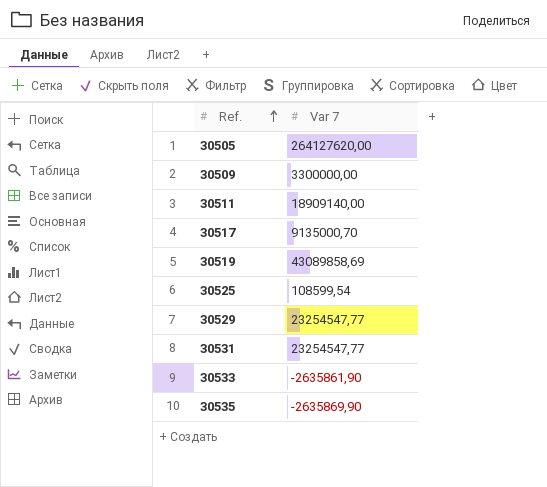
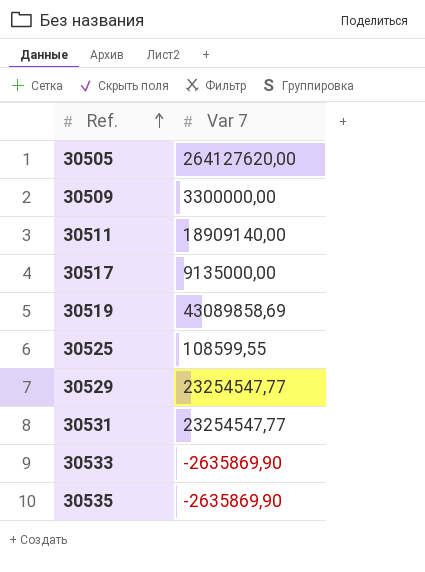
30517 | Var 7: 9135000,70 -> 9135000,00
30525 | Var 7: 108599,54 -> 108599,55
30533 | Var 7: -2635861,90 -> -2635869,90

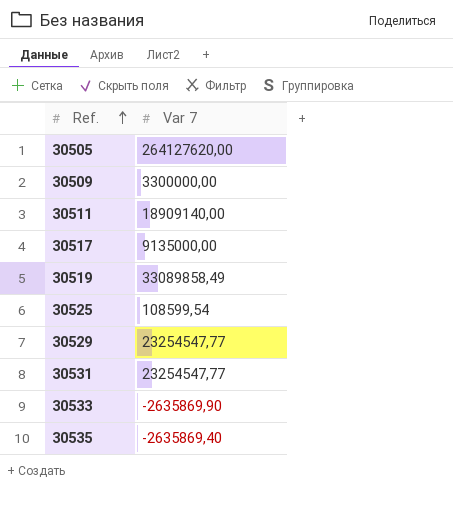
30519 | Var 7: 43089858,69 -> 33089858,49
30525 | Var 7: 108599,55 -> 108599,54
30535 | Var 7: -2635869,90 -> -2635869,40

